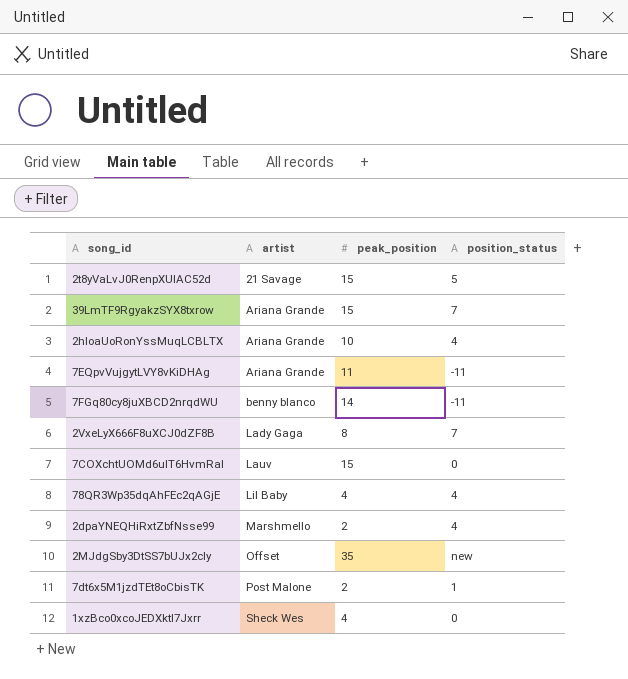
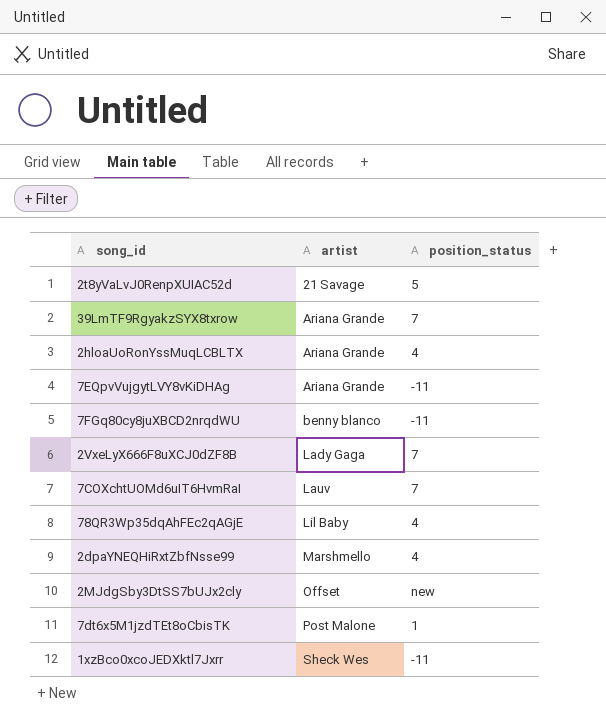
column peak_position | position: 3 -> none
7COXchtUOMd6uIT6HvmRaI | position_status: 0 -> 7
1xzBco0xcoJEDXktl7Jxrr | position_status: 0 -> -11

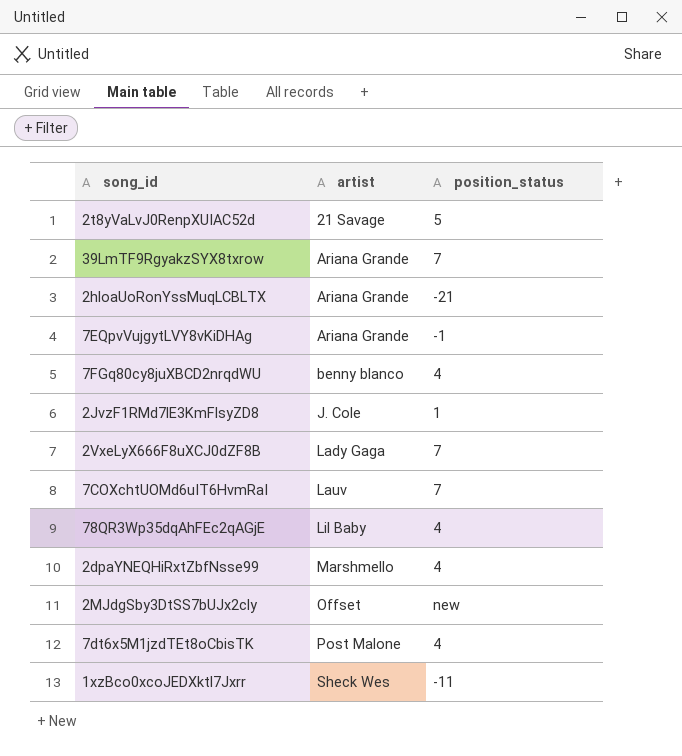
2hloaUoRonYssMuqLCBLTX | position_status: 4 -> -21
7EQpvVujgytLVY8vKiDHAg | position_status: -11 -> -1
7FGq80cy8juXBCD2nrqdWU | position_status: -11 -> 4
row 2JvzF1RMd7lE3KmFlsyZD8: none -> J. Cole | 1
7dt6x5M1jzdTEt8oCbisTK | position_status: 1 -> 4

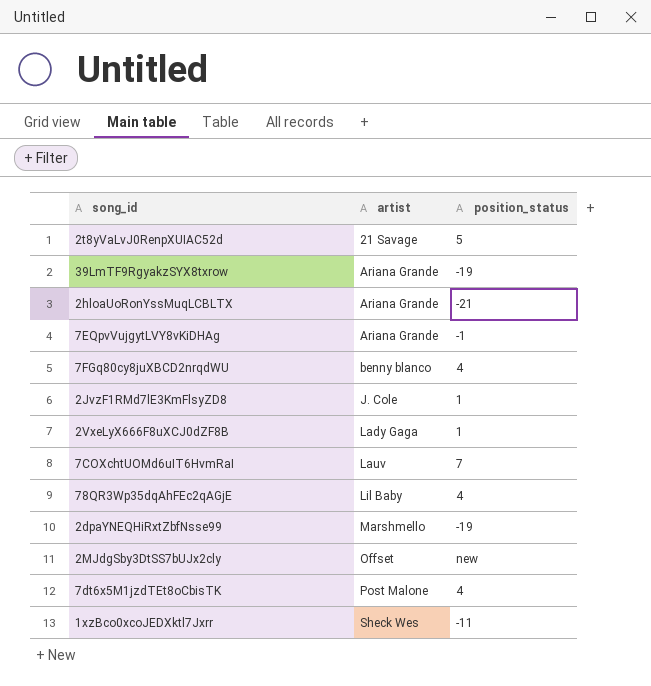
39LmTF9RgyakzSYX8txrow | position_status: 7 -> -19
2VxeLyX666F8uXCJ0dZF8B | position_status: 7 -> 1
2dpaYNEQHiRxtZbfNsse99 | position_status: 4 -> -19

